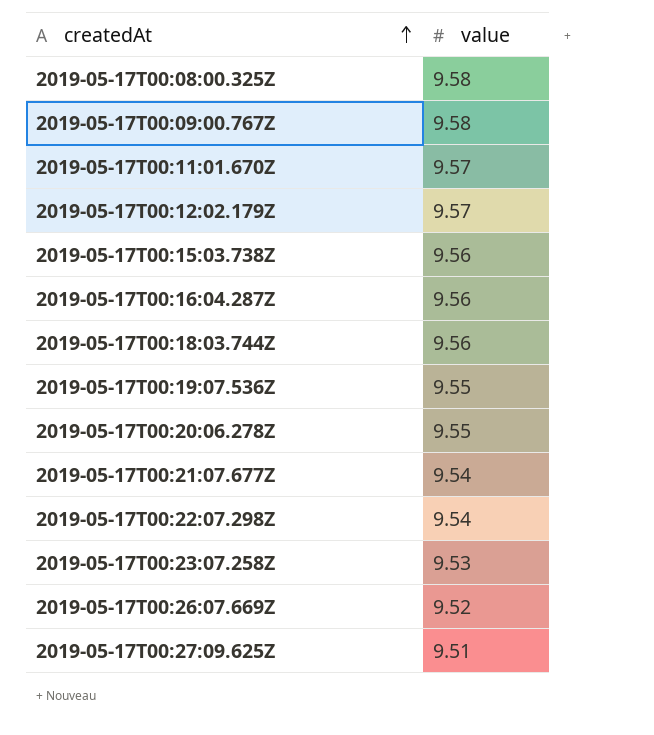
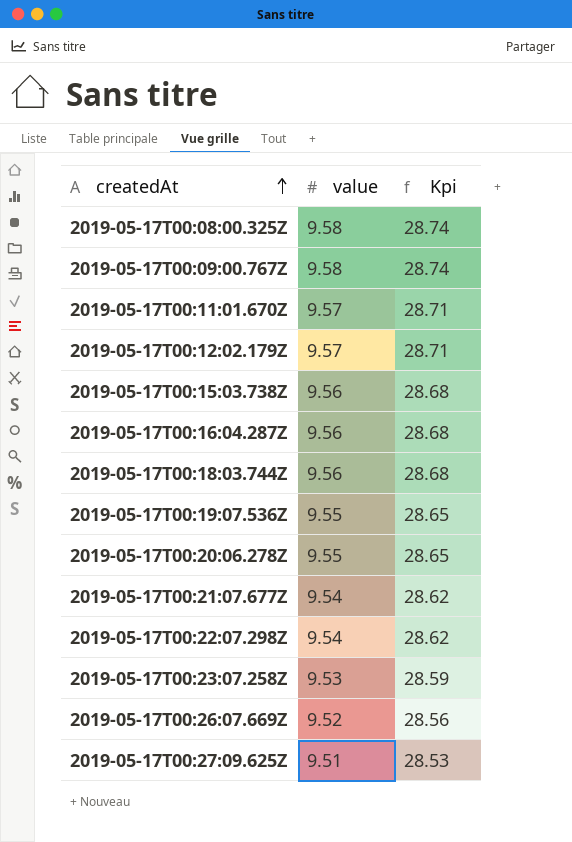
column Kpi | formula: none -> [value] * 3

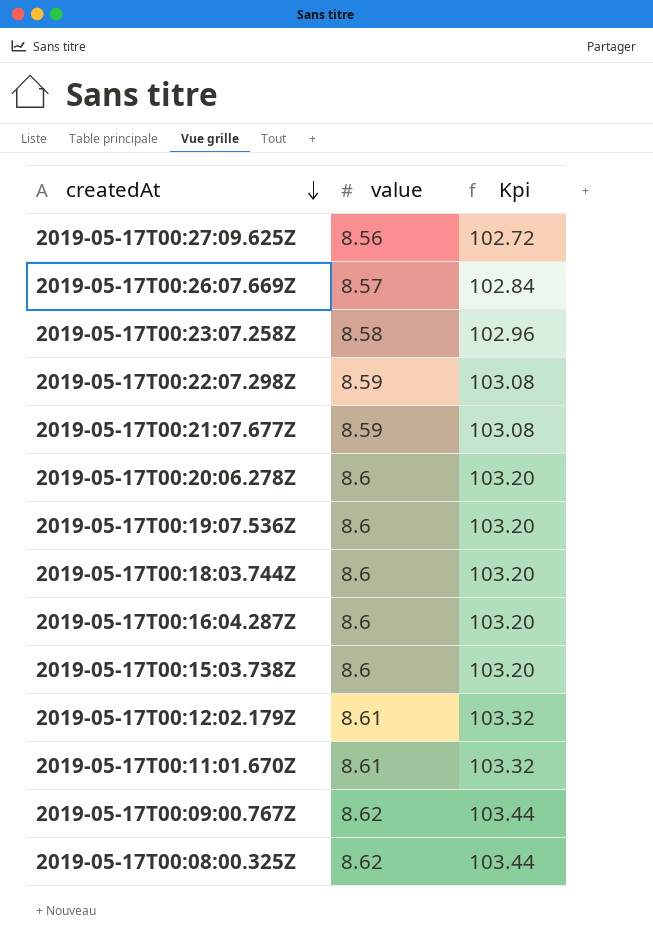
row order: createdAt ascending -> createdAt descending
column Kpi | formula: [value] * 3 -> [value] * 12
2019-05-17T00:27:09.625Z | value: 9.51 -> 8.56
2019-05-17T00:26:07.669Z | value: 9.52 -> 8.57
2019-05-17T00:23:07.258Z | value: 9.53 -> 8.58
2019-05-17T00:22:07.298Z | value: 9.54 -> 8.59
2019-05-17T00:21:07.677Z | value: 9.54 -> 8.59
2019-05-17T00:20:06.278Z | value: 9.55 -> 8.6
2019-05-17T00:19:07.536Z | value: 9.55 -> 8.6
2019-05-17T00:18:03.744Z | value: 9.56 -> 8.6
2019-05-17T00:16:04.287Z | value: 9.56 -> 8.6
2019-05-17T00:15:03.738Z | value: 9.56 -> 8.6
2019-05-17T00:12:02.179Z | value: 9.57 -> 8.61
2019-05-17T00:11:01.670Z | value: 9.57 -> 8.61
2019-05-17T00:09:00.767Z | value: 9.58 -> 8.62
2019-05-17T00:08:00.325Z | value: 9.58 -> 8.62

